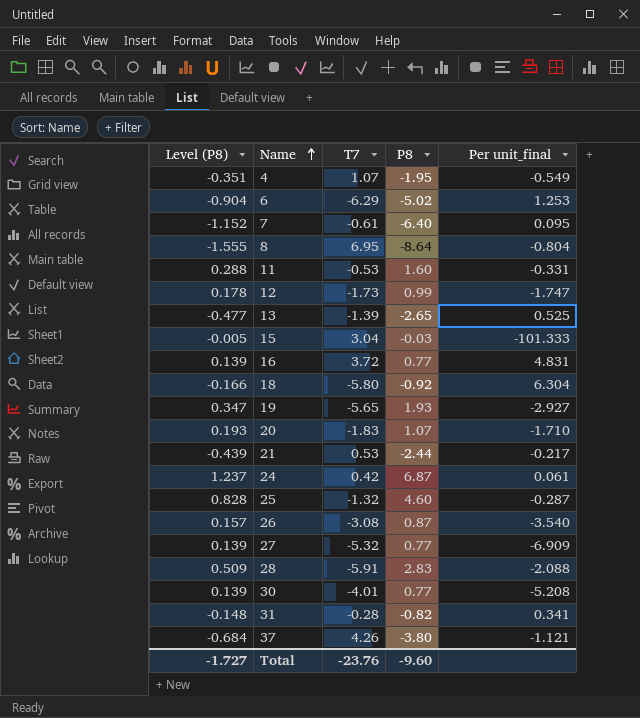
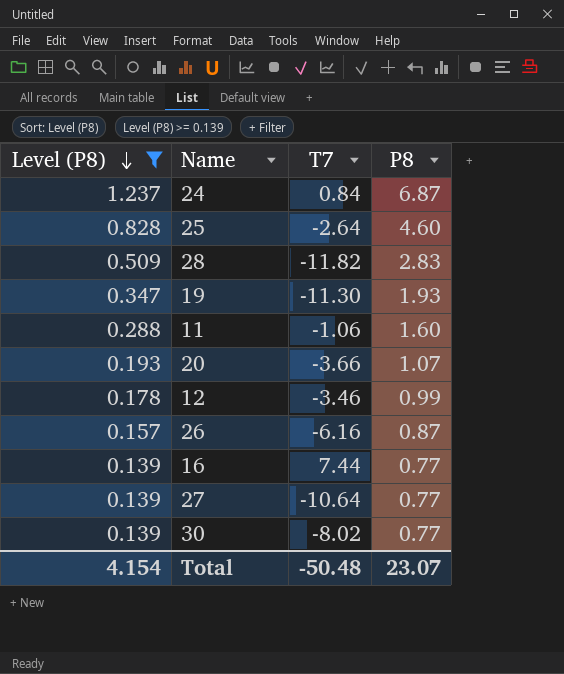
filter: none -> Level (P8) >= 0.139
row order: Name ascending -> Level (P8) descending
column Per unit_final | formula: [T7] / [P8] -> none
24 | T7: 0.42 -> 0.84
25 | T7: -1.32 -> -2.64
28 | T7: -5.91 -> -11.82
19 | T7: -5.65 -> -11.30
11 | T7: -0.53 -> -1.06
20 | T7: -1.83 -> -3.66
12 | T7: -1.73 -> -3.46
26 | T7: -3.08 -> -6.16
16 | T7: 3.72 -> 7.44
27 | T7: -5.32 -> -10.64
30 | T7: -4.01 -> -8.02
Total | Level (P8): -1.727 -> 4.154
Total | T7: -23.76 -> -50.48
Total | P8: -9.60 -> 23.07

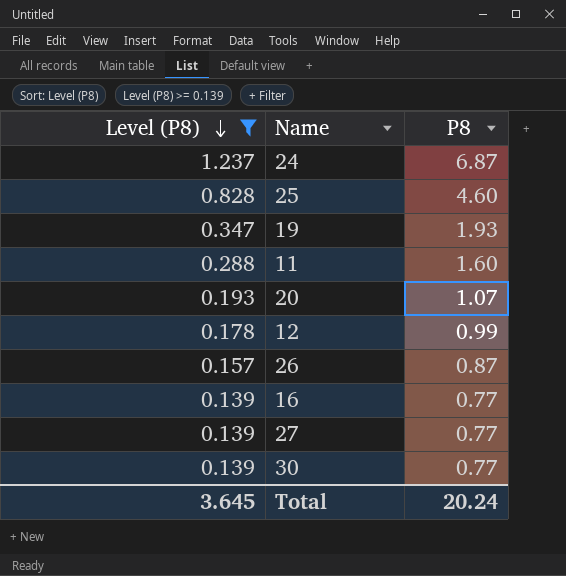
column T7 | position: 3 -> none
row 28: 0.509 | -11.82 | 2.83 -> none
Total | Level (P8): 4.154 -> 3.645
Total | P8: 23.07 -> 20.24

